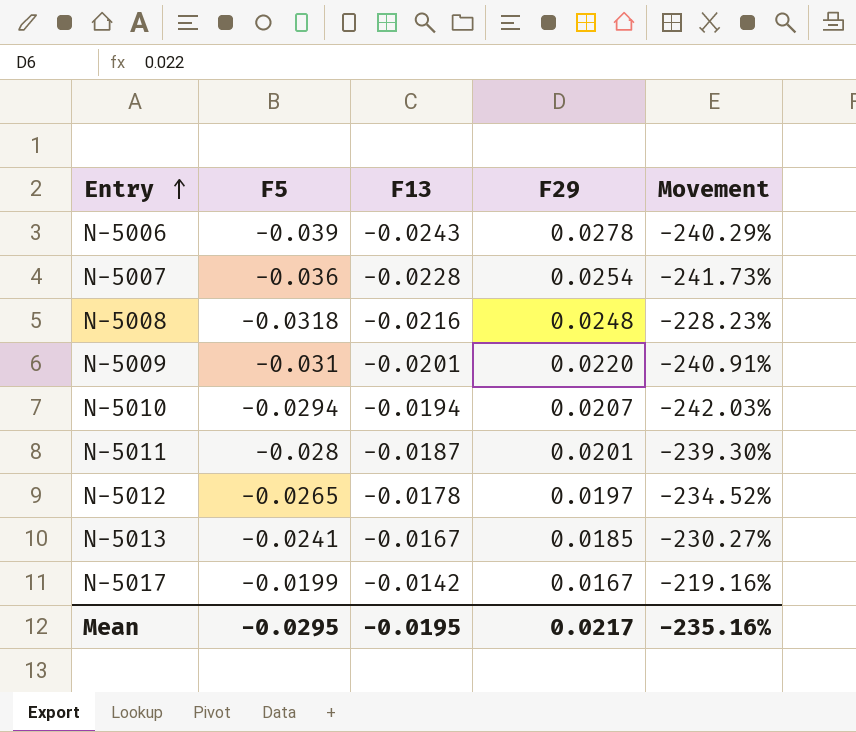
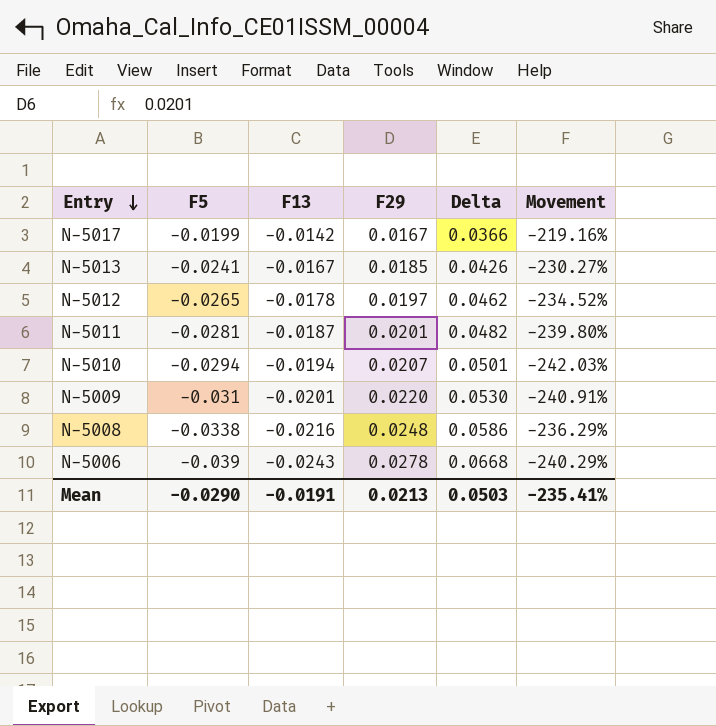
row order: Entry ascending -> Entry descending
column Delta | formula: none -> [F29] - [F5]
row N-5007: -0.036 | -0.0228 | 0.0254 | -241.73% -> none
N-5011 | F5: -0.028 -> -0.0281
N-5011 | Movement: -239.30% -> -239.80%
N-5008 | F5: -0.0318 -> -0.0338
N-5008 | Movement: -228.23% -> -236.29%
Mean | F5: -0.0295 -> -0.0290
Mean | F13: -0.0195 -> -0.0191
Mean | F29: 0.0217 -> 0.0213
Mean | Movement: -235.16% -> -235.41%

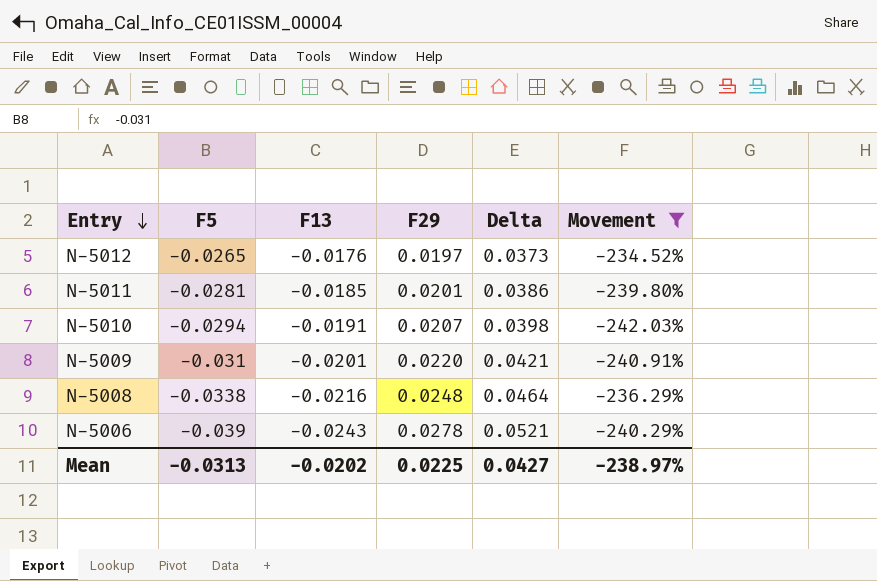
filter: none -> Movement <= -234.52%
column Delta | formula: [F29] - [F5] -> [F29] - [F13]
N-5012 | F13: -0.0178 -> -0.0176
N-5011 | F13: -0.0187 -> -0.0185
N-5010 | F13: -0.0194 -> -0.0191
Mean | F5: -0.0290 -> -0.0313
Mean | F13: -0.0191 -> -0.0202
Mean | F29: 0.0213 -> 0.0225
Mean | Delta: 0.0503 -> 0.0427
Mean | Movement: -235.41% -> -238.97%

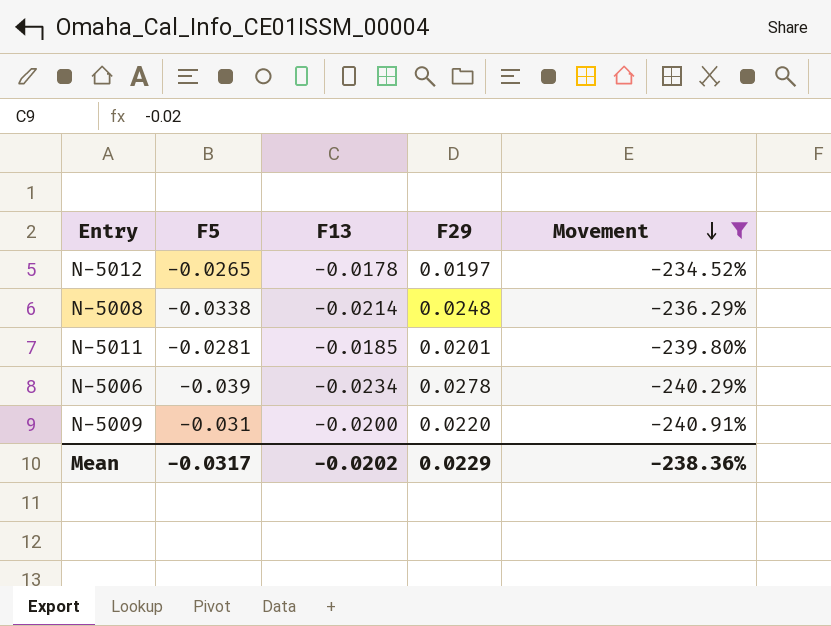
row order: Entry descending -> Movement descending
column Delta | formula: [F29] - [F13] -> none
row N-5010: -0.0294 | -0.0191 | 0.0207 | 0.0398 | -242.03% -> none
N-5012 | F13: -0.0176 -> -0.0178
N-5008 | F13: -0.0216 -> -0.0214
N-5006 | F13: -0.0243 -> -0.0234
N-5009 | F13: -0.0201 -> -0.0200
Mean | F5: -0.0313 -> -0.0317
Mean | F29: 0.0225 -> 0.0229
Mean | Movement: -238.97% -> -238.36%

